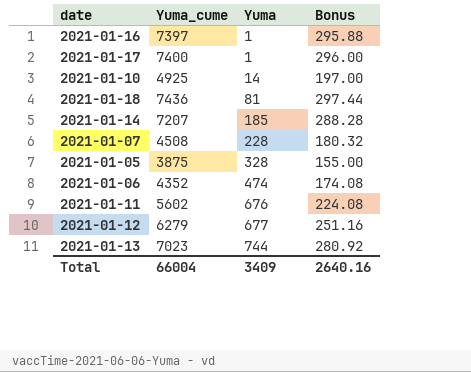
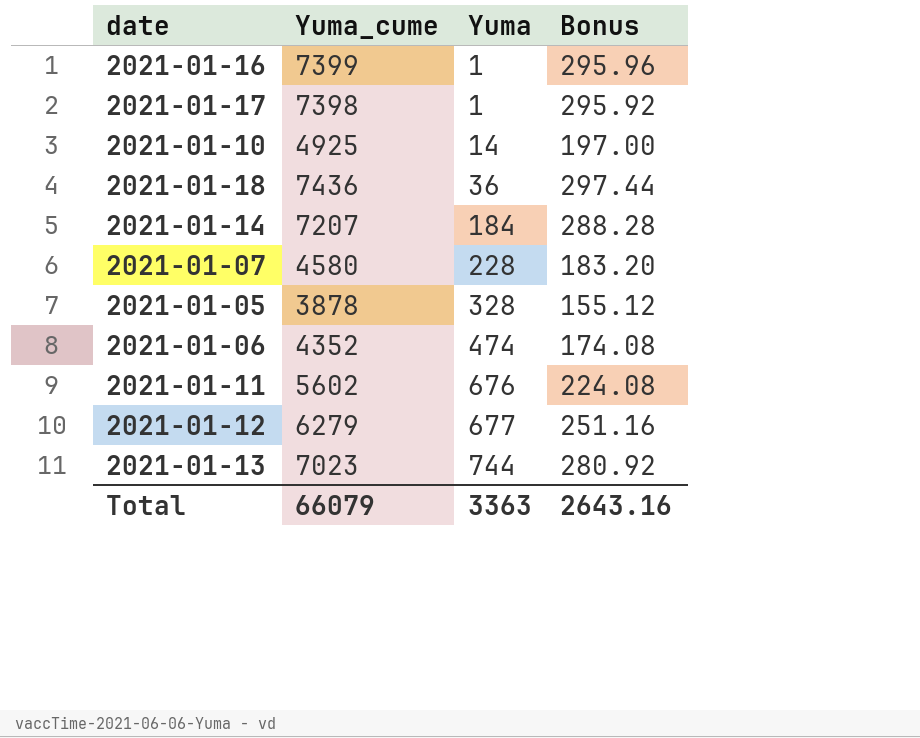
2021-01-16 | Yuma_cume: 7397 -> 7399
2021-01-16 | Bonus: 295.88 -> 295.96
2021-01-17 | Yuma_cume: 7400 -> 7398
2021-01-17 | Bonus: 296.00 -> 295.92
2021-01-18 | Yuma: 81 -> 36
2021-01-14 | Yuma: 185 -> 184
2021-01-07 | Yuma_cume: 4508 -> 4580
2021-01-07 | Bonus: 180.32 -> 183.20
2021-01-05 | Yuma_cume: 3875 -> 3878
2021-01-05 | Bonus: 155.00 -> 155.12
Total | Yuma_cume: 66004 -> 66079
Total | Yuma: 3409 -> 3363
Total | Bonus: 2640.16 -> 2643.16

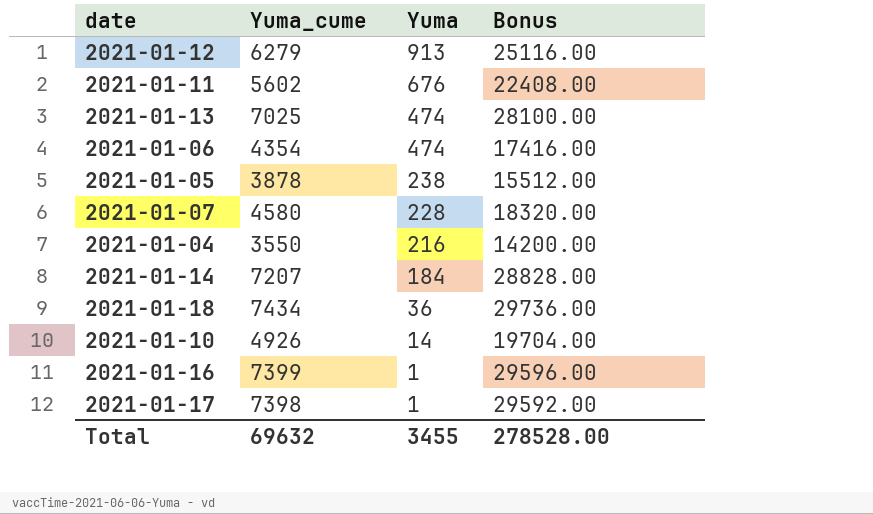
row order: Yuma ascending -> Yuma descending
column Bonus | formula: [Yuma_cume] * 0.04 -> [Yuma_cume] * 4
2021-01-12 | Yuma: 677 -> 913
2021-01-13 | Yuma_cume: 7023 -> 7025
2021-01-13 | Yuma: 744 -> 474
2021-01-06 | Yuma_cume: 4352 -> 4354
2021-01-05 | Yuma: 328 -> 238
row 2021-01-04: none -> 3550 | 216 | 14200.00
2021-01-18 | Yuma_cume: 7436 -> 7434
2021-01-10 | Yuma_cume: 4925 -> 4926
Total | Yuma_cume: 66079 -> 69632
Total | Yuma: 3363 -> 3455
Total | Bonus: 2643.16 -> 278528.00

